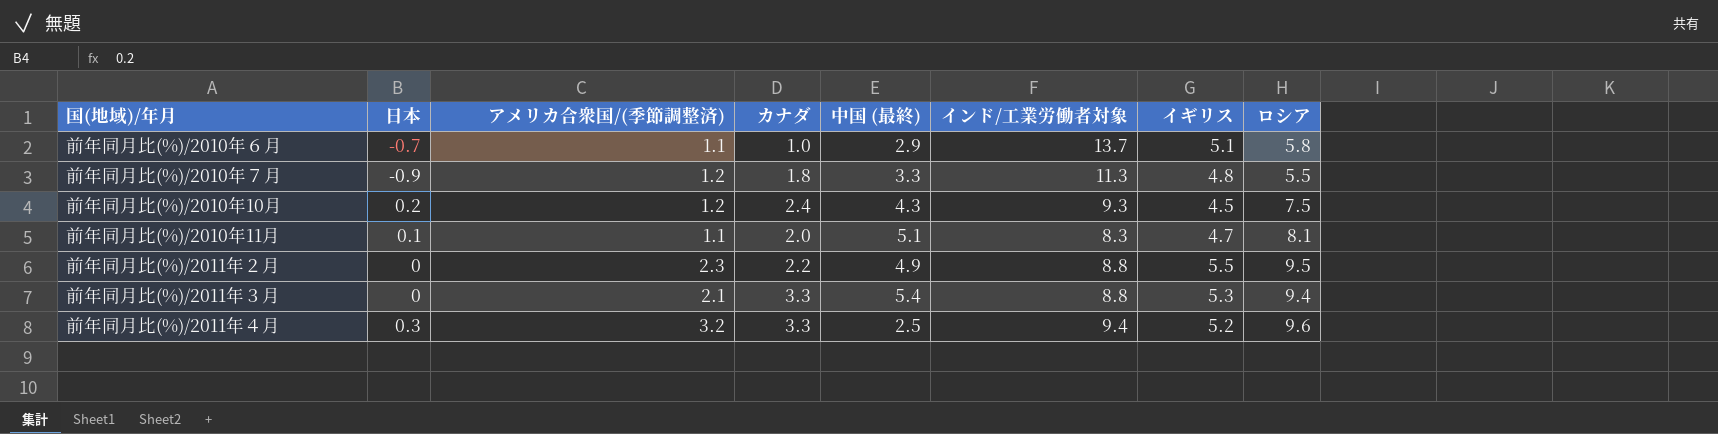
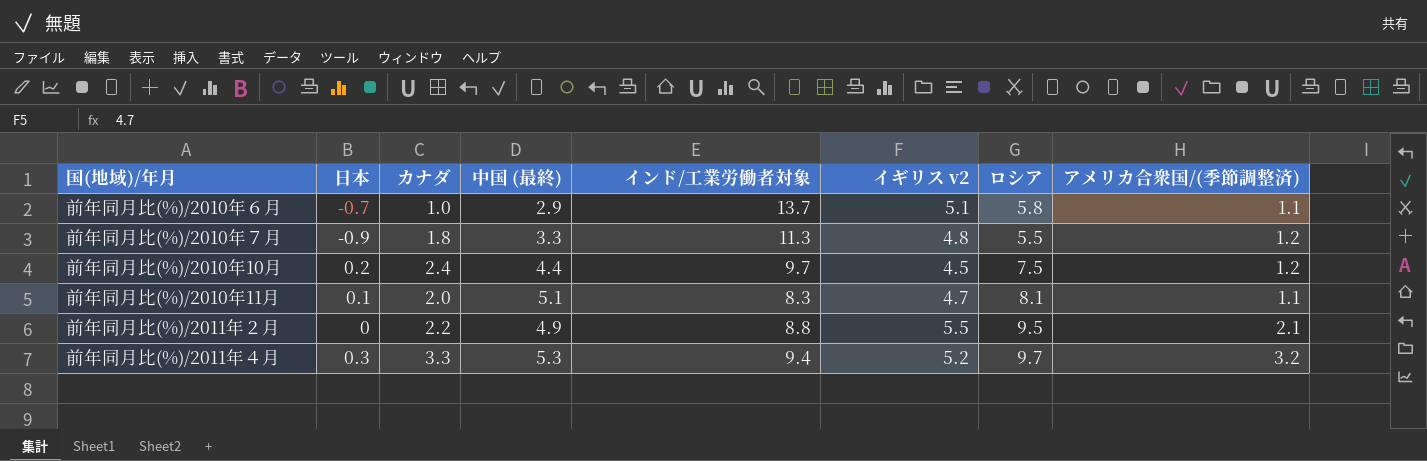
column name: イギリス -> イギリス v2
column アメリカ合衆国/(季節調整済) | position: 3 -> 8
row 前年同月比(%)/2011年３月: 0 | 2.1 | 3.3 | 5.4 | 8.8 | 5.3 | 9.4 -> none
前年同月比(%)/2010年10月 | 中国 (最終): 4.3 -> 4.4
前年同月比(%)/2010年10月 | インド/工業労働者対象: 9.3 -> 9.7
前年同月比(%)/2011年２月 | アメリカ合衆国/(季節調整済): 2.3 -> 2.1
前年同月比(%)/2011年４月 | 中国 (最終): 2.5 -> 5.3
前年同月比(%)/2011年４月 | ロシア: 9.6 -> 9.7

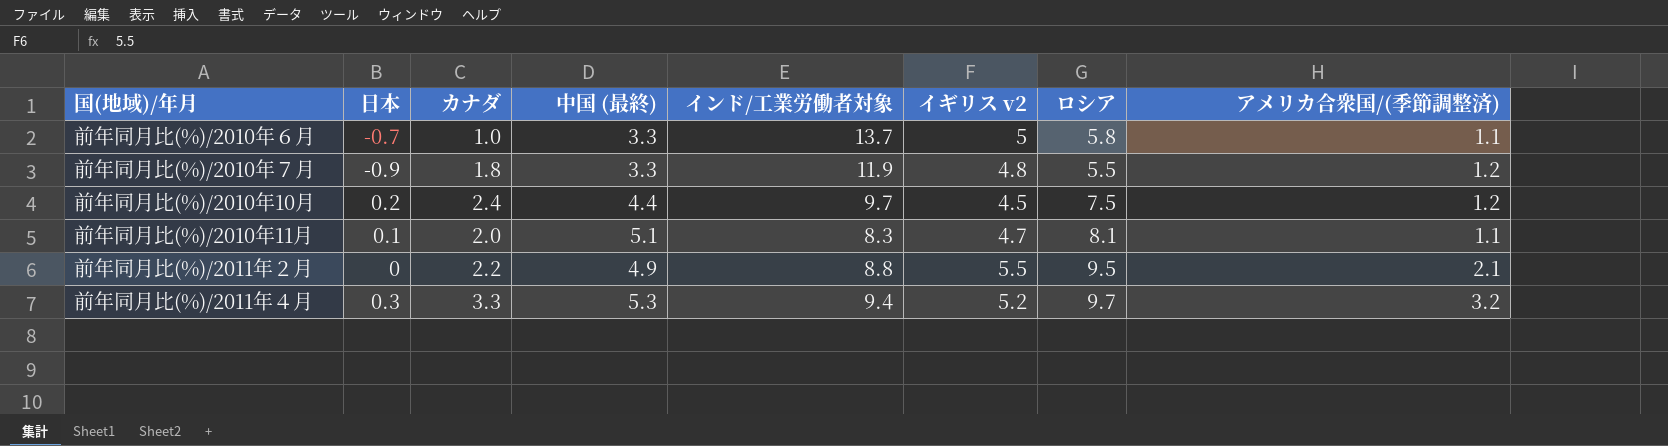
前年同月比(%)/2010年６月 | 中国 (最終): 2.9 -> 3.3
前年同月比(%)/2010年６月 | イギリス v2: 5.1 -> 5
前年同月比(%)/2010年７月 | インド/工業労働者対象: 11.3 -> 11.9

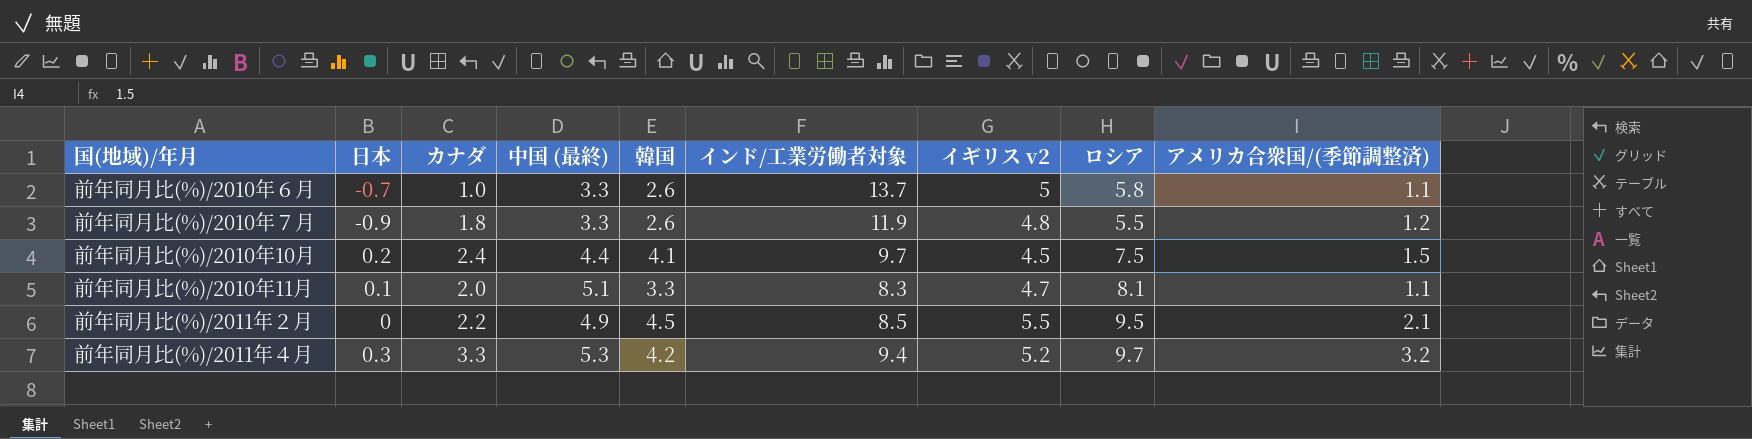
column 韓国 | position: none -> 5
前年同月比(%)/2010年10月 | アメリカ合衆国/(季節調整済): 1.2 -> 1.5
前年同月比(%)/2011年２月 | インド/工業労働者対象: 8.8 -> 8.5

